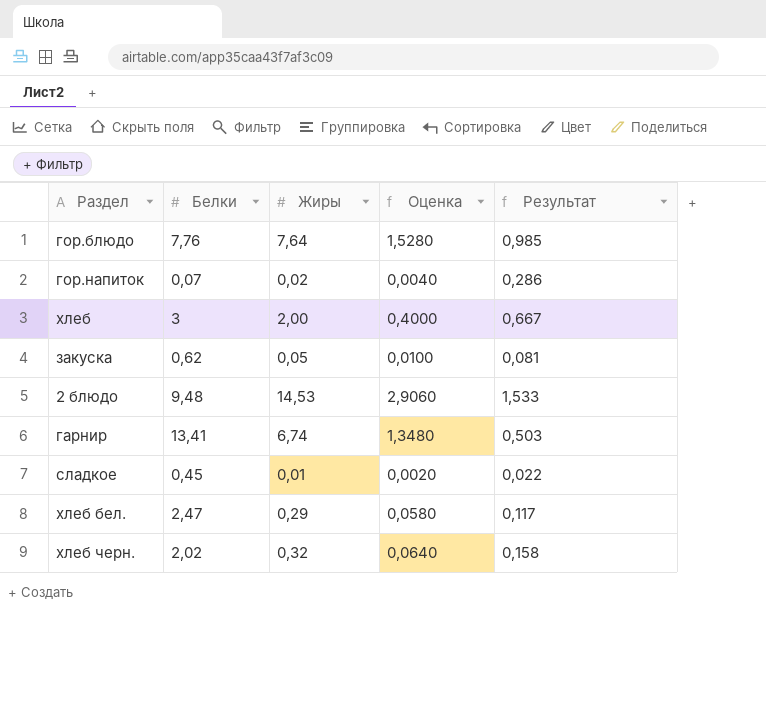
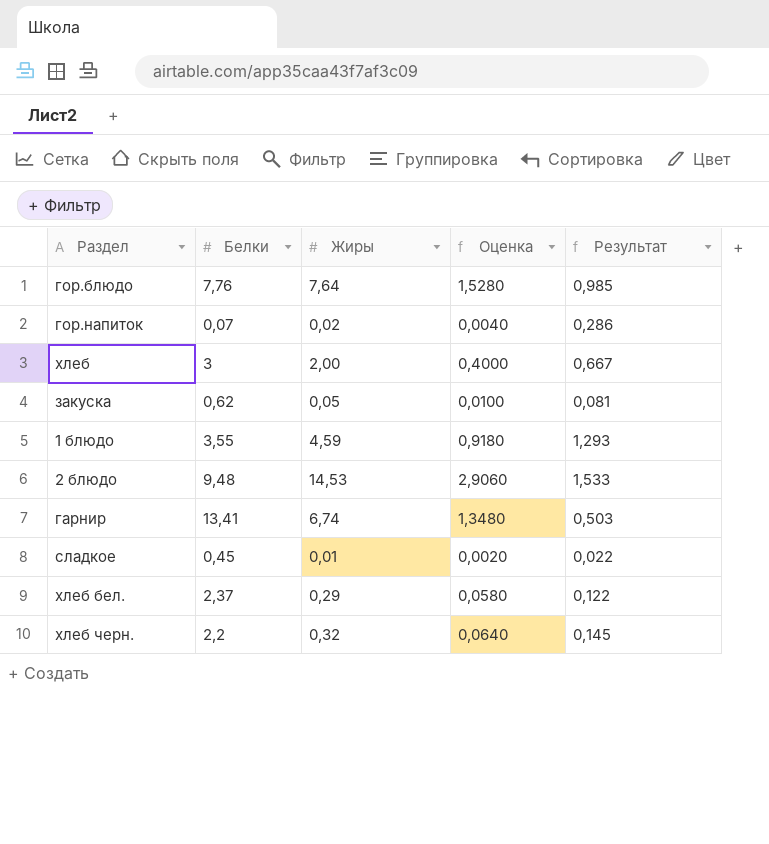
row 1 блюдо: none -> 3,55 | 4,59 | 0,9180 | 1,293
хлеб бел. | Белки: 2,47 -> 2,37
хлеб бел. | Результат: 0,117 -> 0,122
хлеб черн. | Белки: 2,02 -> 2,2
хлеб черн. | Результат: 0,158 -> 0,145

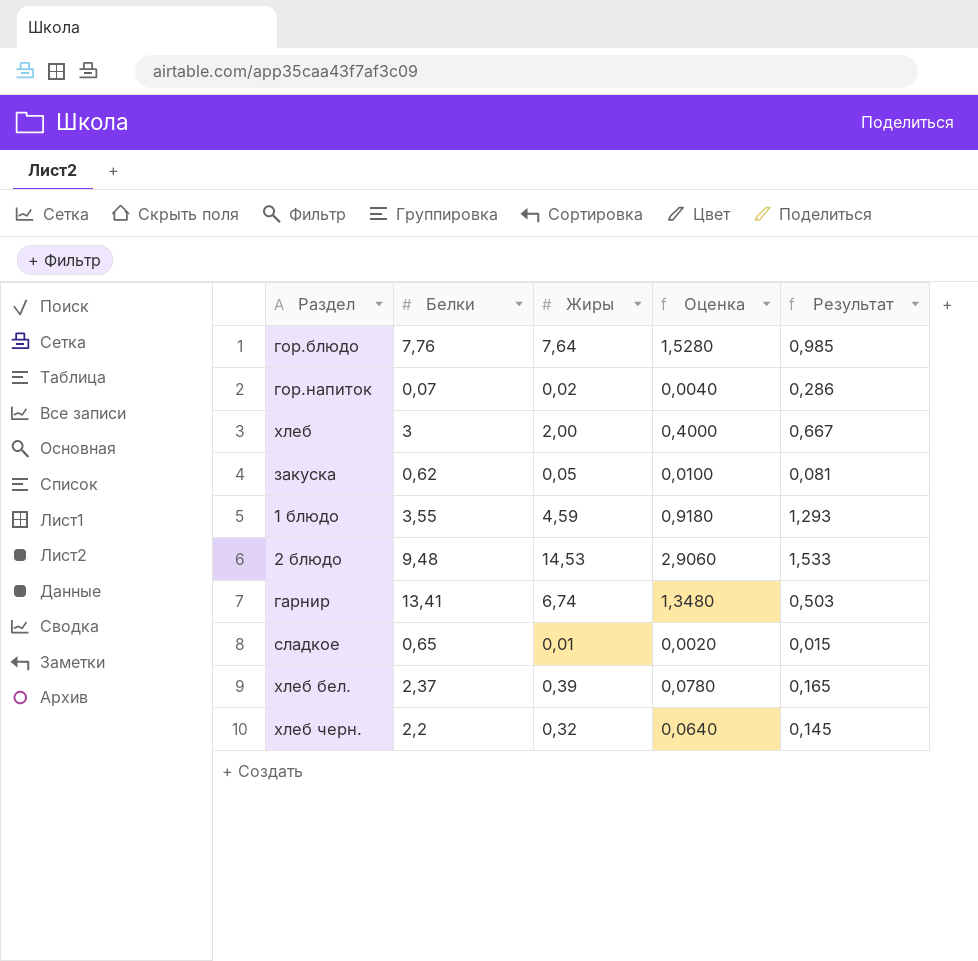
сладкое | Белки: 0,45 -> 0,65
сладкое | Результат: 0,022 -> 0,015
хлеб бел. | Жиры: 0,29 -> 0,39
хлеб бел. | Оценка: 0,0580 -> 0,0780
хлеб бел. | Результат: 0,122 -> 0,165

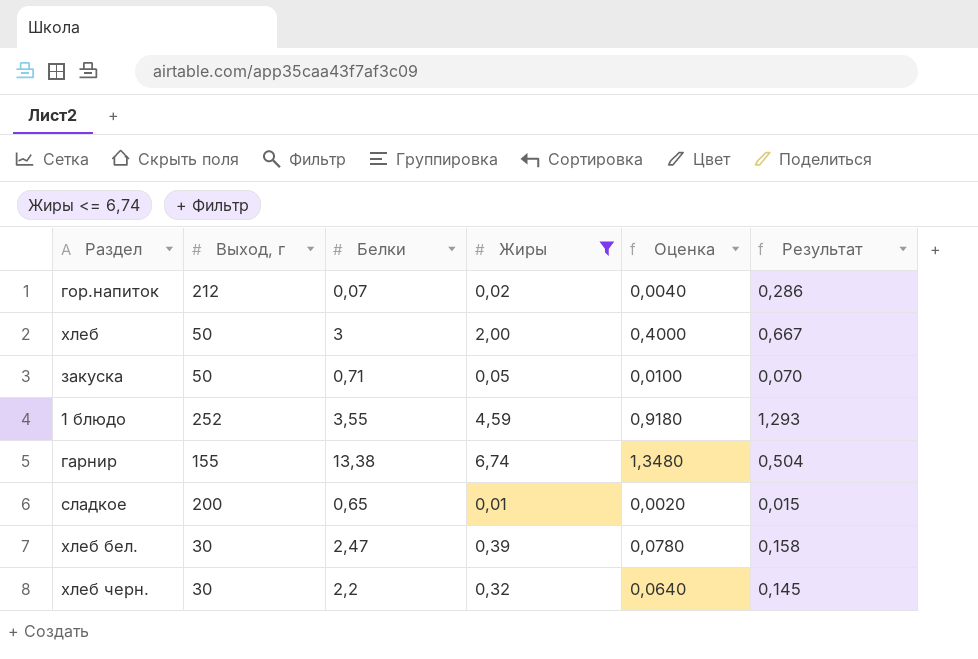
filter: none -> Жиры <= 6,74
column Выход, г | position: none -> 2
закуска | Белки: 0,62 -> 0,71
закуска | Результат: 0,081 -> 0,070
гарнир | Белки: 13,41 -> 13,38
гарнир | Результат: 0,503 -> 0,504
хлеб бел. | Белки: 2,37 -> 2,47
хлеб бел. | Результат: 0,165 -> 0,158

